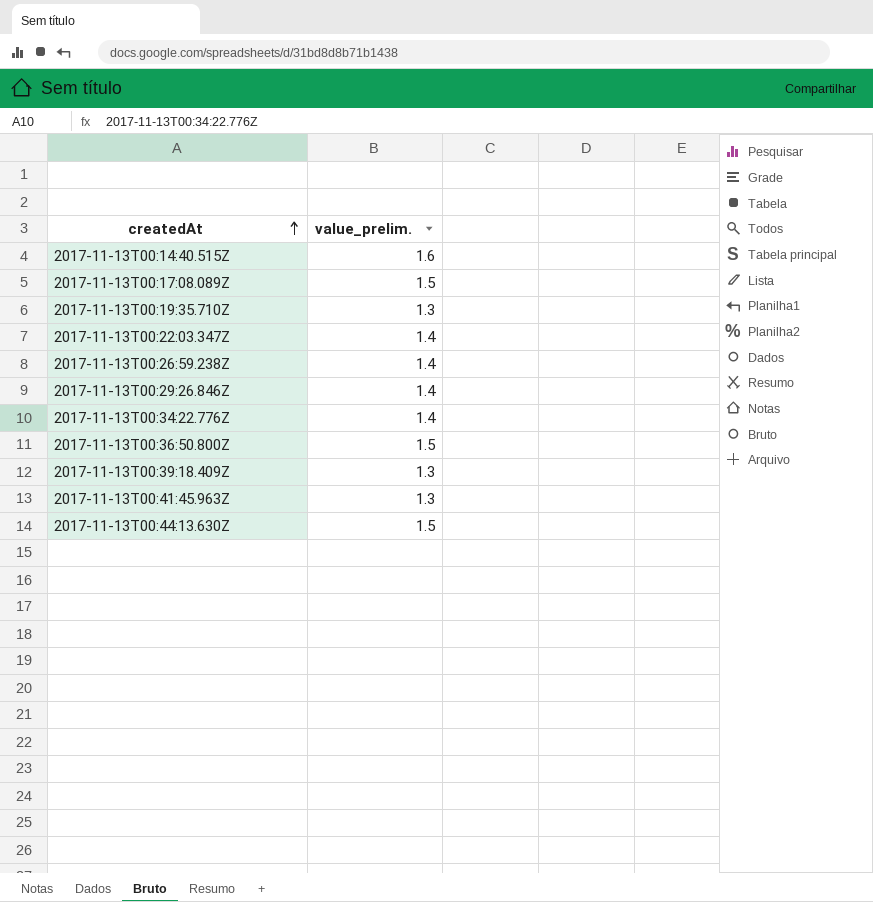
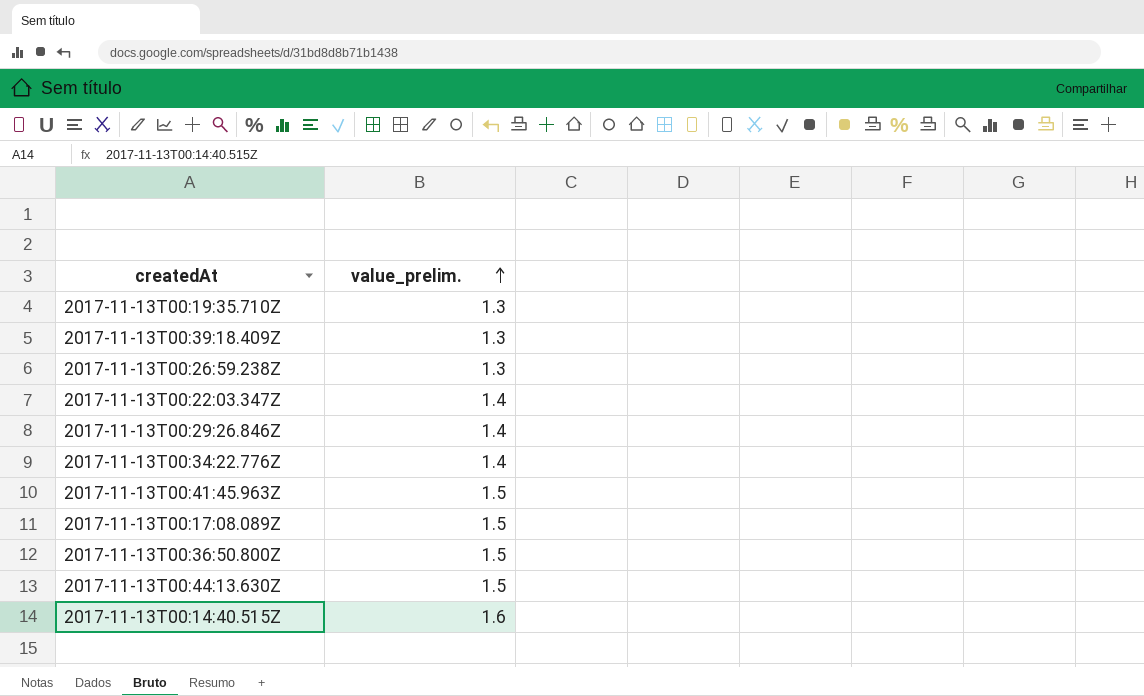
row order: createdAt ascending -> value_prelim. ascending
2017-11-13T00:26:59.238Z | value_prelim.: 1.4 -> 1.3
2017-11-13T00:41:45.963Z | value_prelim.: 1.3 -> 1.5

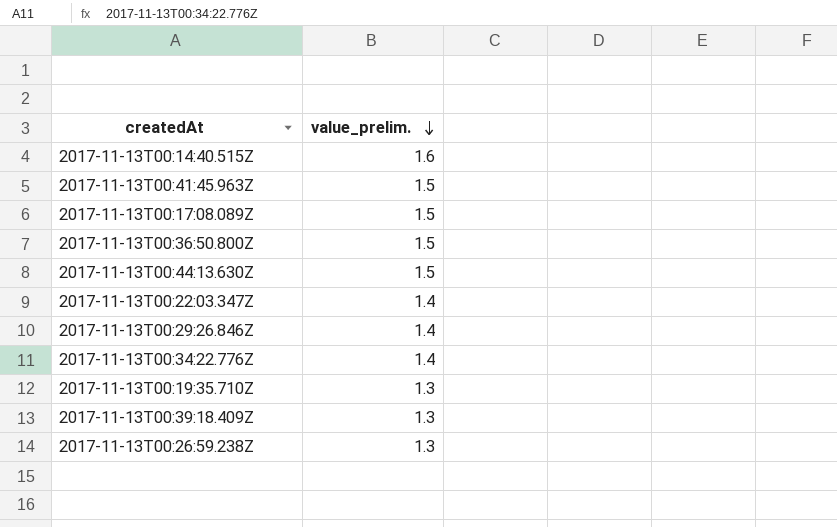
row order: value_prelim. ascending -> value_prelim. descending

